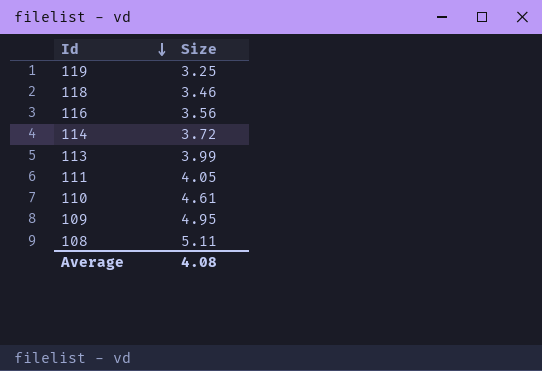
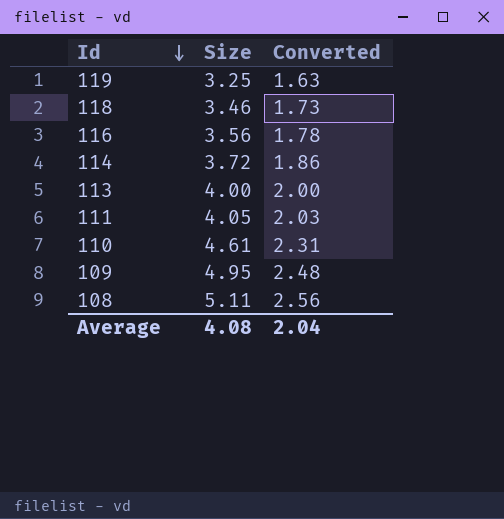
column Converted | formula: none -> [Size] * 0.5
113 | Size: 3.99 -> 4.00

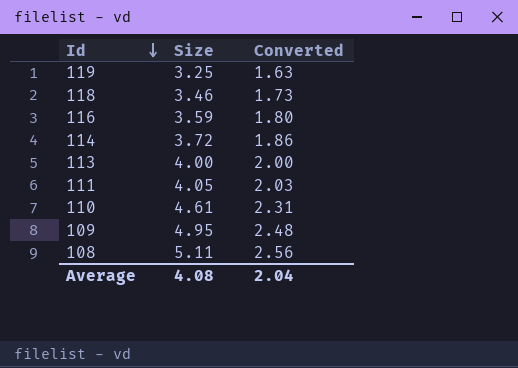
116 | Size: 3.56 -> 3.59
116 | Converted: 1.78 -> 1.80

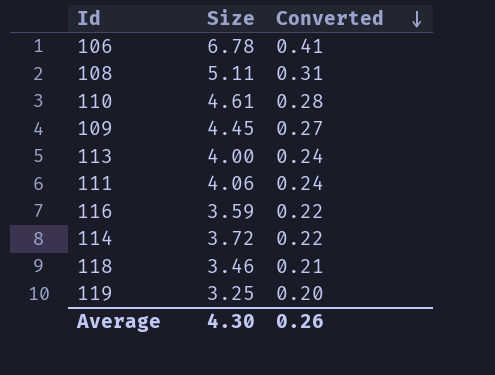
row order: Id descending -> Converted descending
column Converted | formula: [Size] * 0.5 -> [Size] * 0.06
row 106: none -> 6.78 | 0.41
109 | Size: 4.95 -> 4.45
111 | Size: 4.05 -> 4.06
Average | Size: 4.08 -> 4.30
Average | Converted: 2.04 -> 0.26

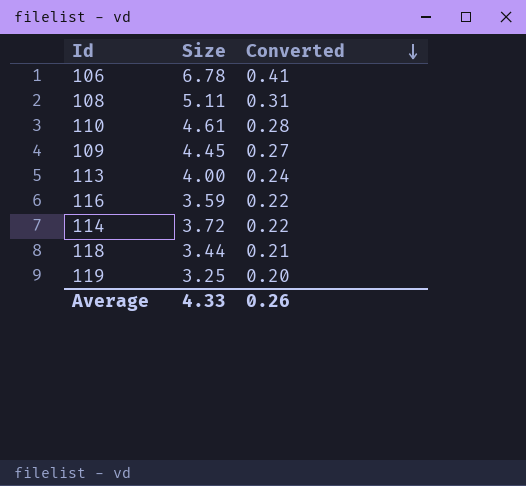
row 111: 4.06 | 0.24 -> none
118 | Size: 3.46 -> 3.44
Average | Size: 4.30 -> 4.33

